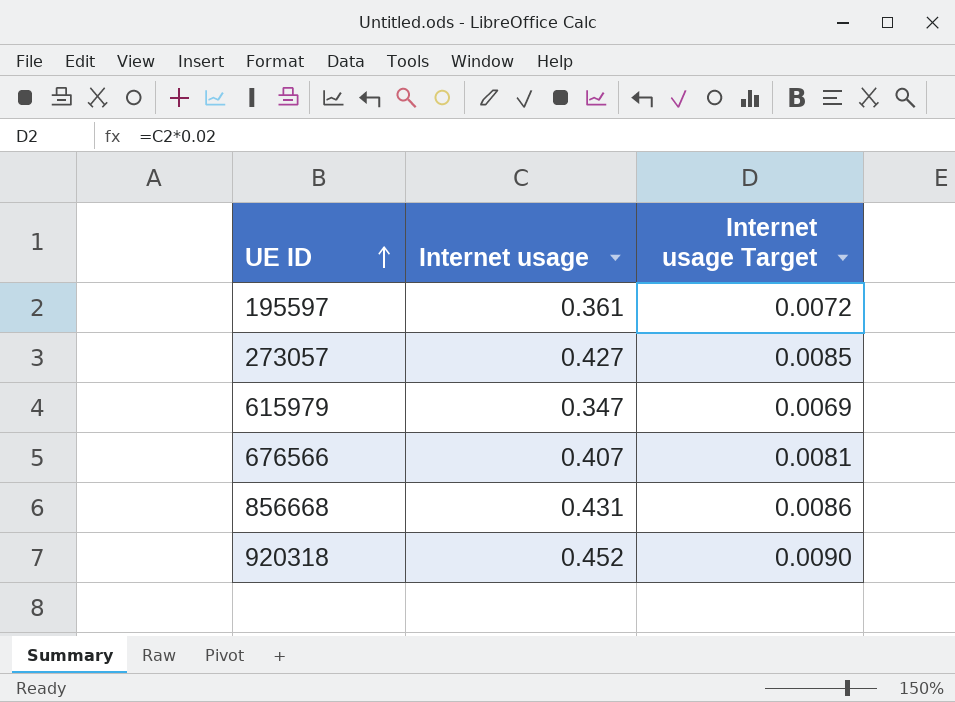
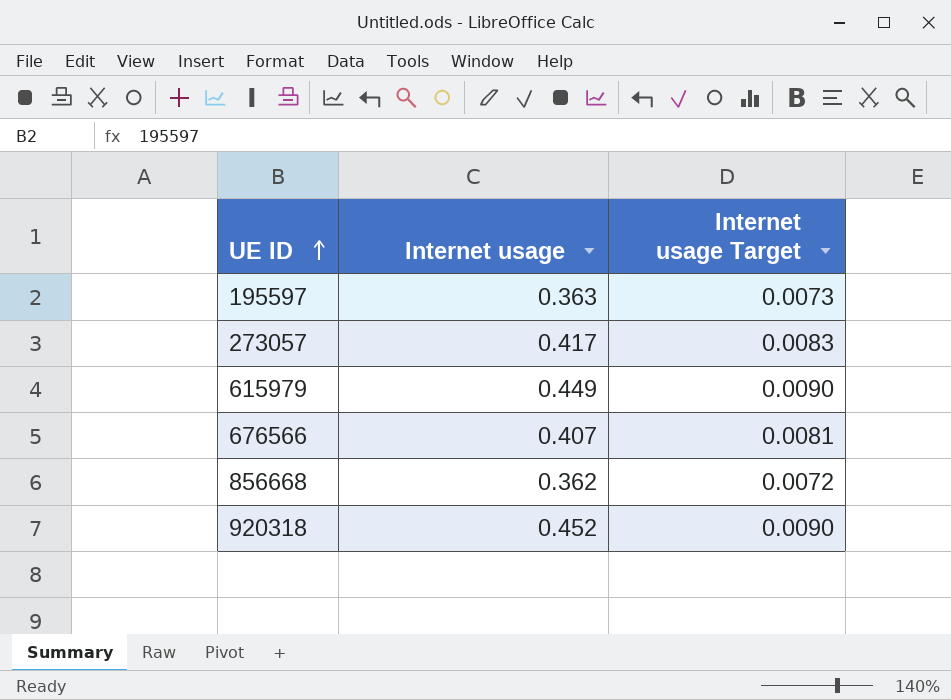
195597 | Internet usage: 0.361 -> 0.363
195597 | Internet usage Target: 0.0072 -> 0.0073
273057 | Internet usage: 0.427 -> 0.417
273057 | Internet usage Target: 0.0085 -> 0.0083
615979 | Internet usage: 0.347 -> 0.449
615979 | Internet usage Target: 0.0069 -> 0.0090
856668 | Internet usage: 0.431 -> 0.362
856668 | Internet usage Target: 0.0086 -> 0.0072

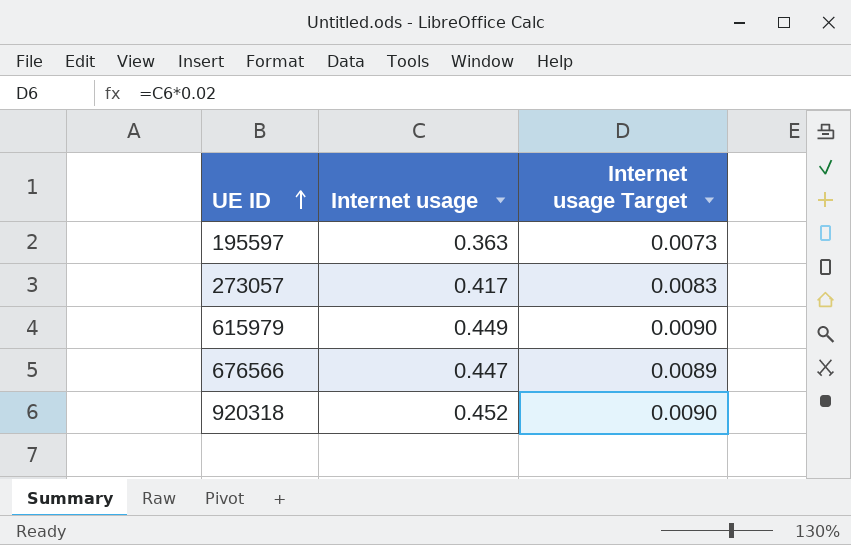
row 856668: 0.362 | 0.0072 -> none
676566 | Internet usage: 0.407 -> 0.447
676566 | Internet usage Target: 0.0081 -> 0.0089

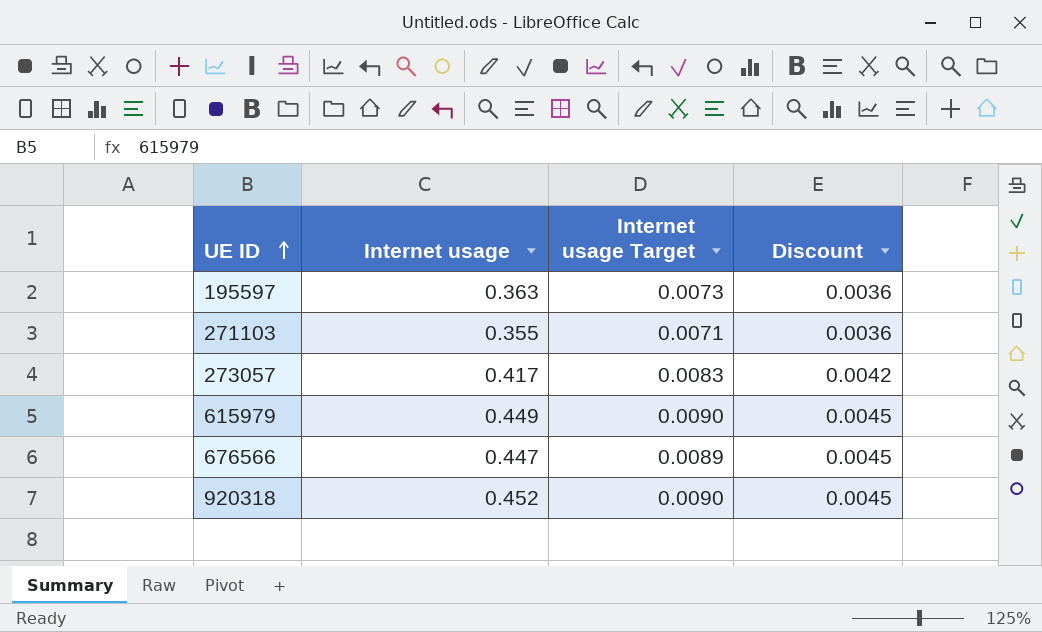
column Discount | formula: none -> [Internet usage] * 0.01
row 271103: none -> 0.355 | 0.0071 | 0.0036

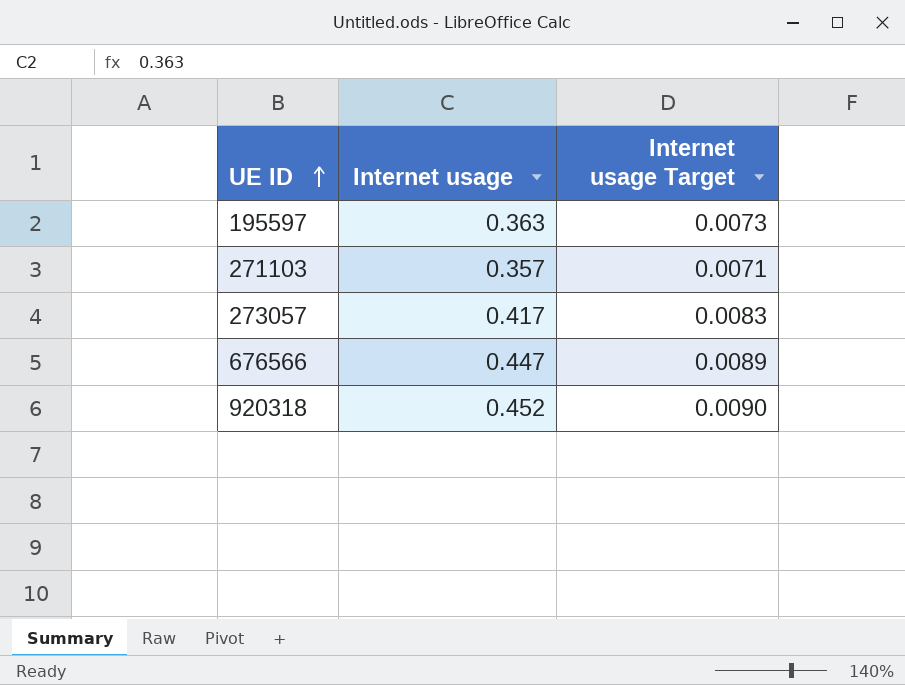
column Discount | formula: [Internet usage] * 0.01 -> none
row 615979: 0.449 | 0.0090 | 0.0045 -> none
271103 | Internet usage: 0.355 -> 0.357

